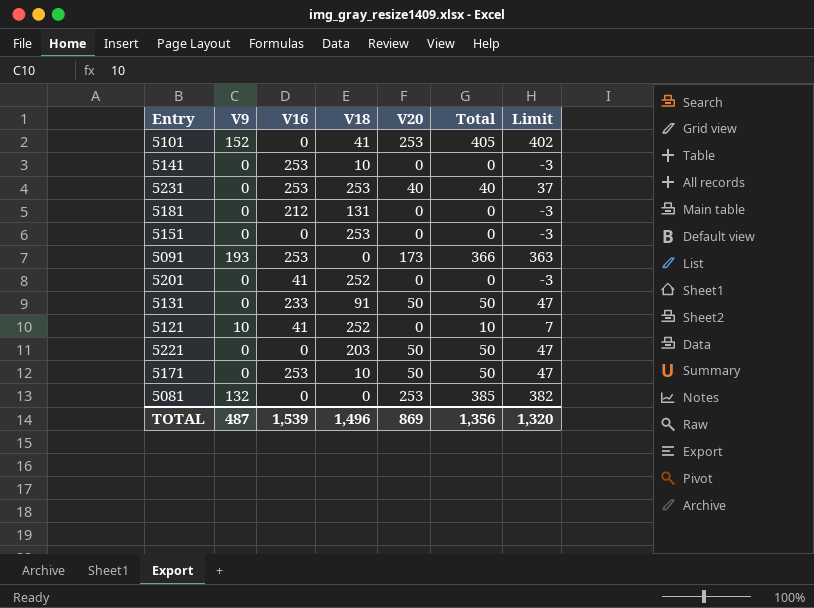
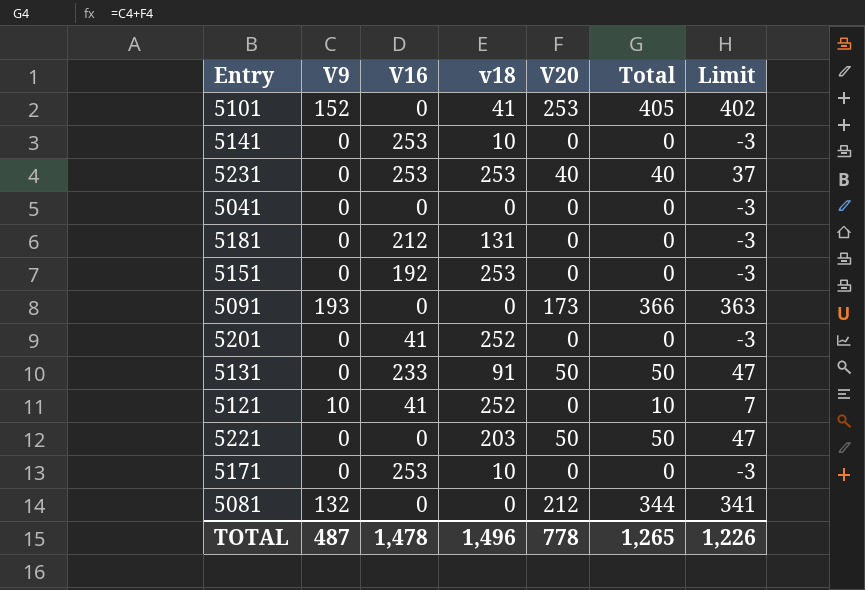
column name: V18 -> v18
row 5041: none -> 0 | 0 | 0 | 0 | 0 | -3
5151 | V16: 0 -> 192
5091 | V16: 253 -> 0
5171 | V20: 50 -> 0
5171 | Total: 50 -> 0
5171 | Limit: 47 -> -3
5081 | V20: 253 -> 212
5081 | Total: 385 -> 344
5081 | Limit: 382 -> 341
TOTAL | V16: 1,539 -> 1,478
TOTAL | V20: 869 -> 778
TOTAL | Total: 1,356 -> 1,265
TOTAL | Limit: 1,320 -> 1,226

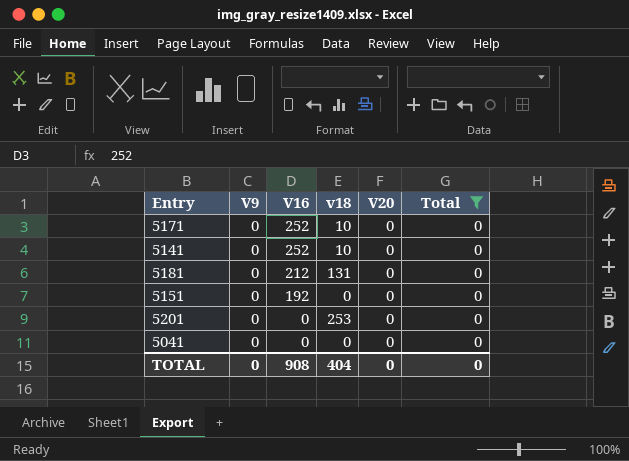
filter: none -> Total = 0
row order: none -> V16 descending
column Limit | formula: [Total] - 3 -> none
5171 | V16: 253 -> 252
5141 | V16: 253 -> 252
5151 | v18: 253 -> 0
5201 | V16: 41 -> 0
5201 | v18: 252 -> 253
TOTAL | V9: 487 -> 0
TOTAL | V16: 1,478 -> 908
TOTAL | v18: 1,496 -> 404
TOTAL | V20: 778 -> 0
TOTAL | Total: 1,265 -> 0

